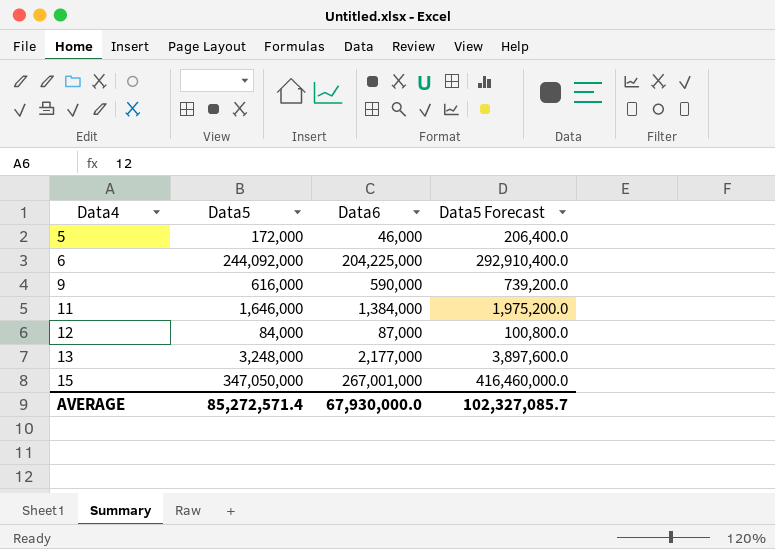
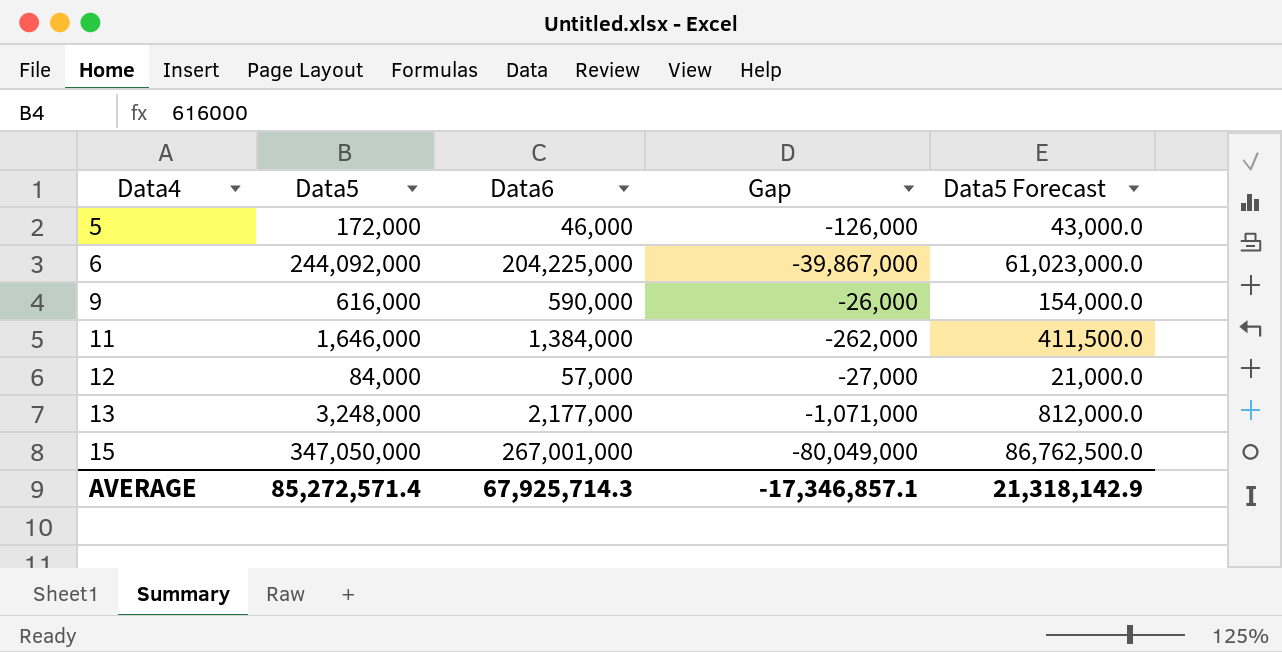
column Gap | formula: none -> [Data6] - [Data5]
column Data5 Forecast | formula: [Data5] * 1.2 -> [Data5] * 0.25
12 | Data6: 87,000 -> 57,000
AVERAGE | Data6: 67,930,000.0 -> 67,925,714.3
AVERAGE | Data5 Forecast: 102,327,085.7 -> 21,318,142.9

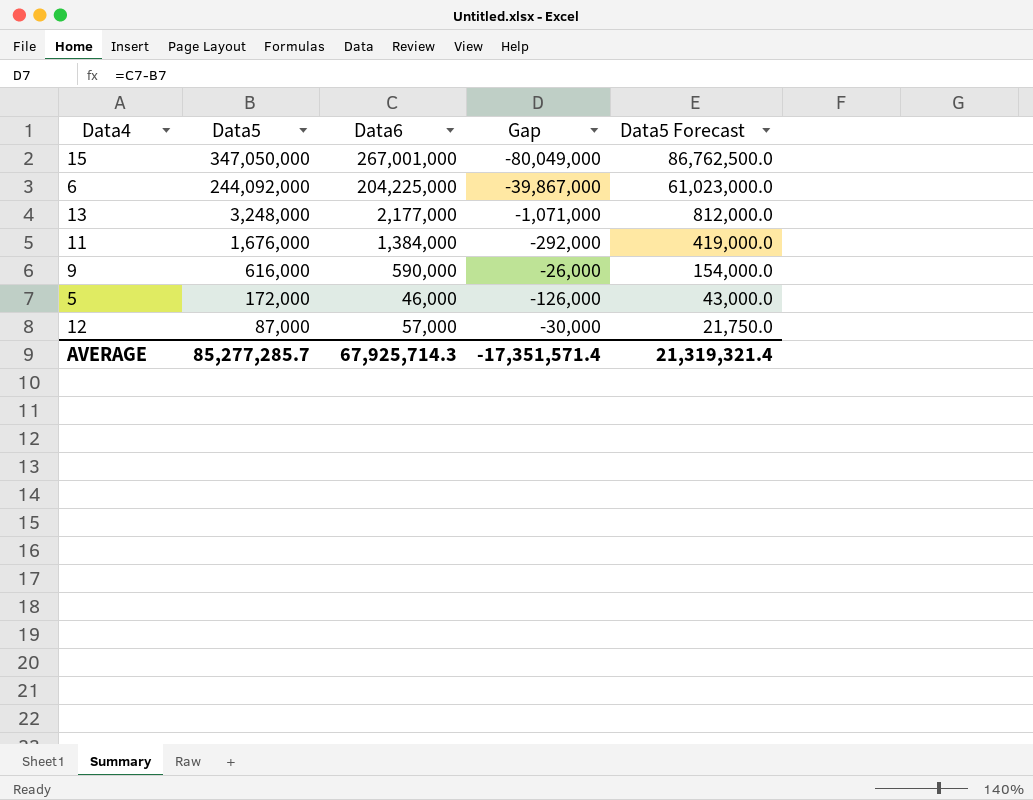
row order: Data4 ascending -> Data5 descending
11 | Data5: 1,646,000 -> 1,676,000
11 | Gap: -262,000 -> -292,000
11 | Data5 Forecast: 411,500.0 -> 419,000.0
12 | Data5: 84,000 -> 87,000
12 | Gap: -27,000 -> -30,000
12 | Data5 Forecast: 21,000.0 -> 21,750.0
AVERAGE | Data5: 85,272,571.4 -> 85,277,285.7
AVERAGE | Gap: -17,346,857.1 -> -17,351,571.4
AVERAGE | Data5 Forecast: 21,318,142.9 -> 21,319,321.4

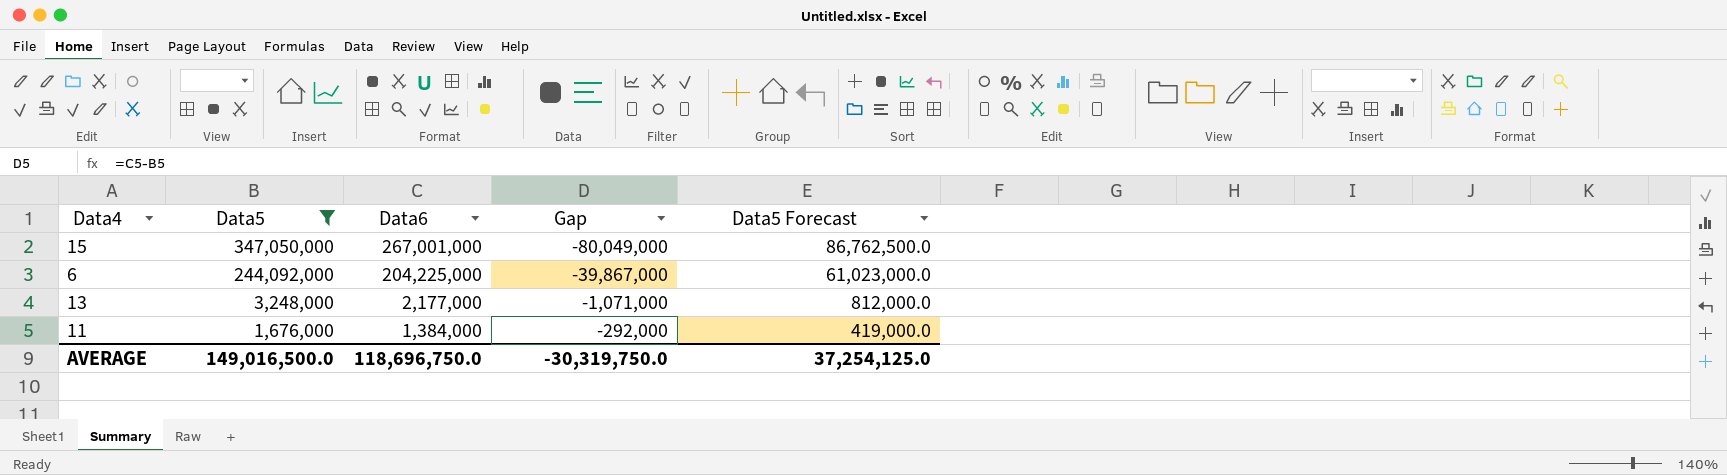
filter: none -> Data5 >= 1,676,000
AVERAGE | Data5: 85,277,285.7 -> 149,016,500.0
AVERAGE | Data6: 67,925,714.3 -> 118,696,750.0
AVERAGE | Gap: -17,351,571.4 -> -30,319,750.0
AVERAGE | Data5 Forecast: 21,319,321.4 -> 37,254,125.0

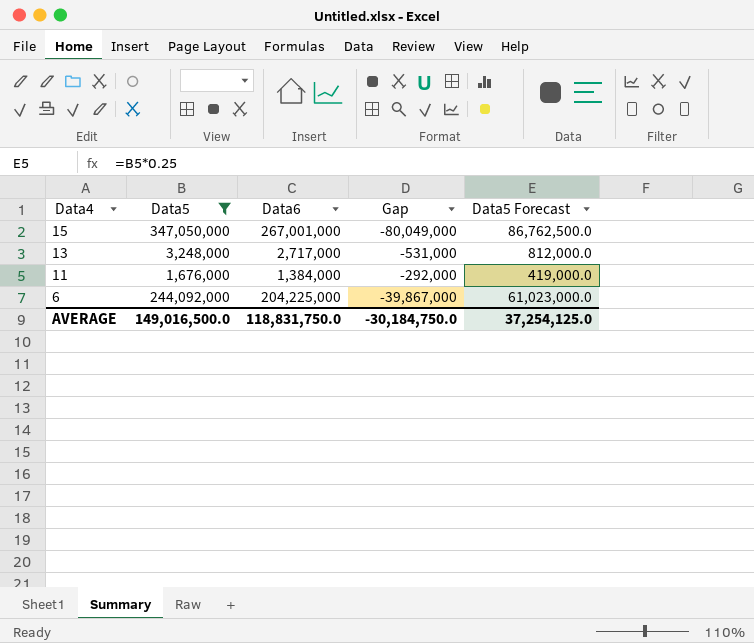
row order: Data5 descending -> Data4 descending
13 | Data6: 2,177,000 -> 2,717,000
13 | Gap: -1,071,000 -> -531,000
AVERAGE | Data6: 118,696,750.0 -> 118,831,750.0
AVERAGE | Gap: -30,319,750.0 -> -30,184,750.0

